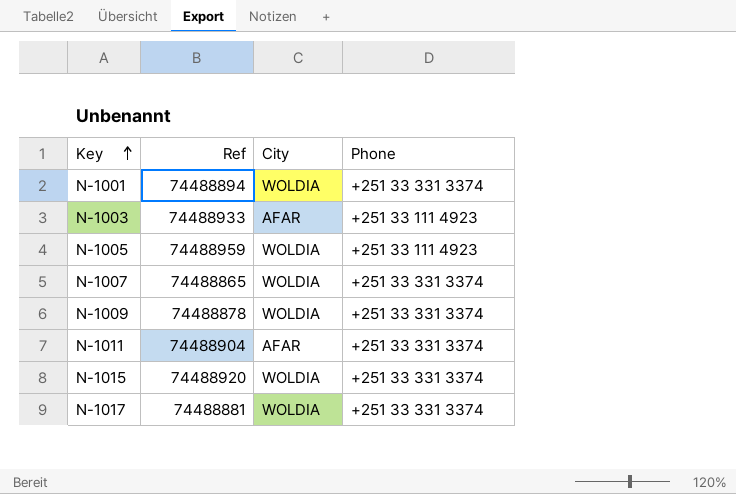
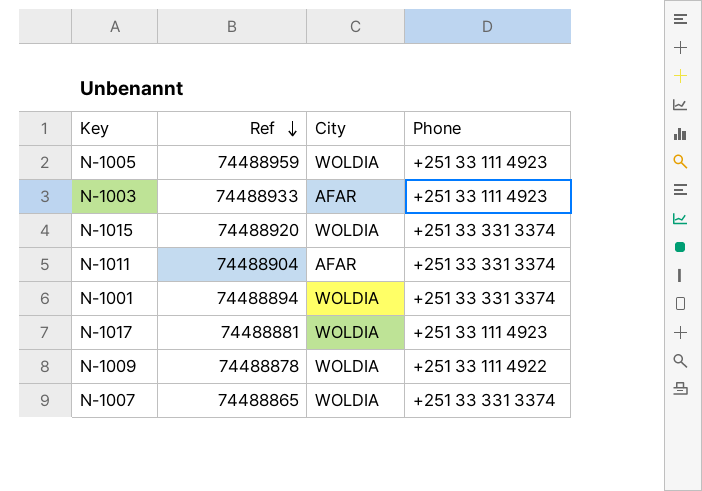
row order: Key ascending -> Ref descending
N-1017 | Phone: +251 33 331 3374 -> +251 33 111 4923
N-1009 | Phone: +251 33 331 3374 -> +251 33 111 4922

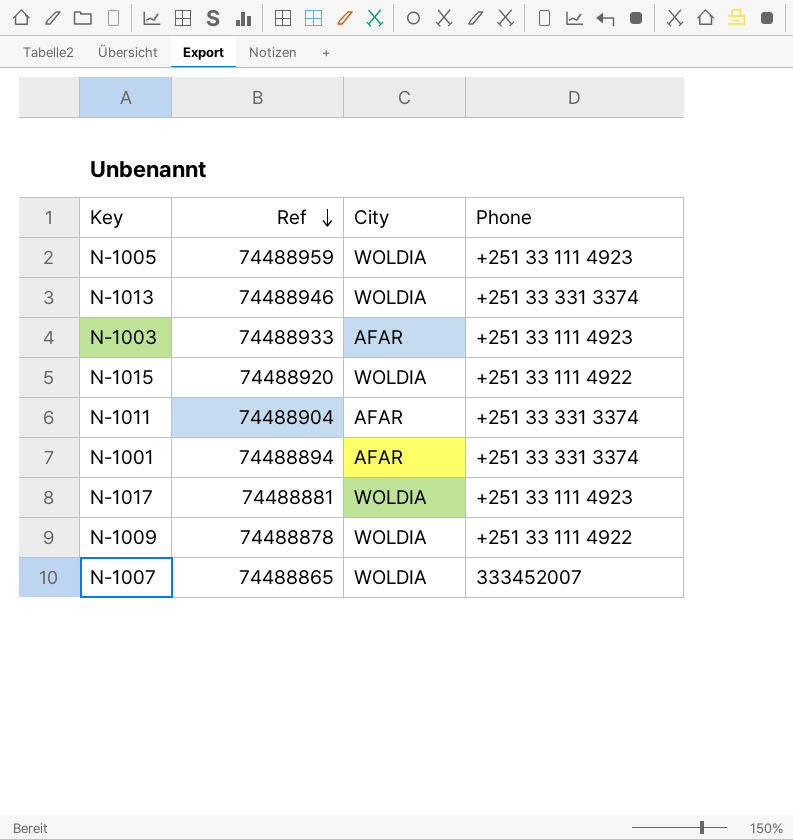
row N-1013: none -> 74488946 | WOLDIA | +251 33 331 3374
N-1015 | Phone: +251 33 331 3374 -> +251 33 111 4922
N-1001 | City: WOLDIA -> AFAR
N-1007 | Phone: +251 33 331 3374 -> 333452007

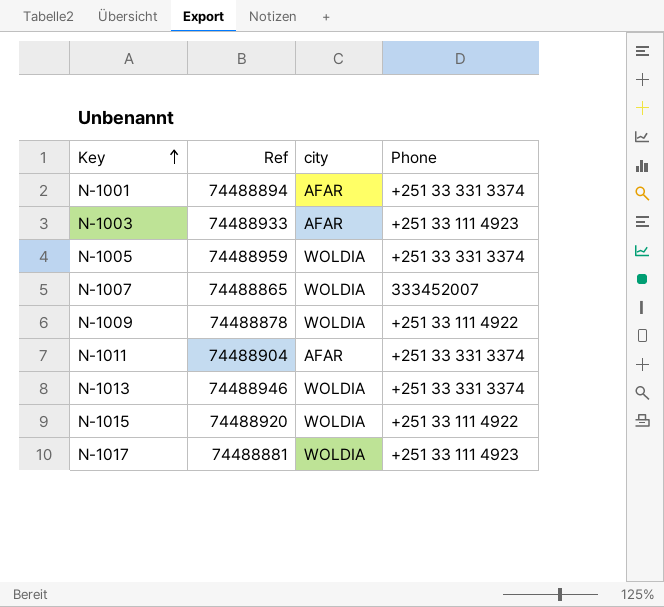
row order: Ref descending -> Key ascending
column name: City -> city
N-1005 | Phone: +251 33 111 4923 -> +251 33 331 3374

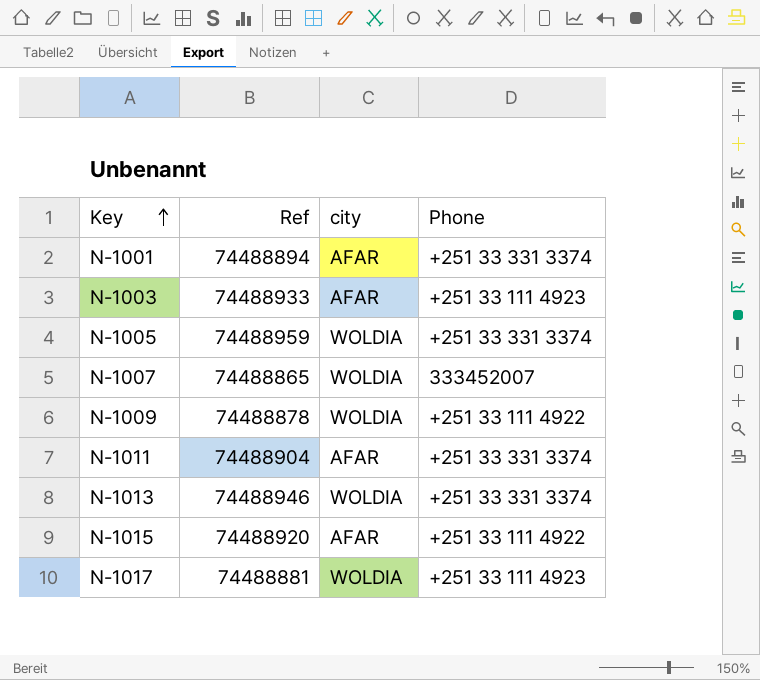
N-1015 | city: WOLDIA -> AFAR

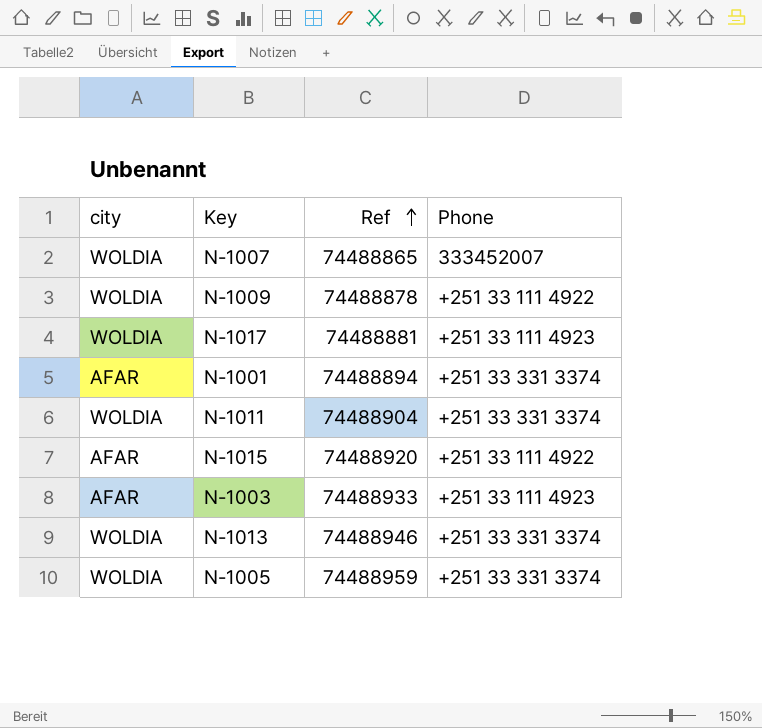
row order: Key ascending -> Ref ascending
column city | position: 3 -> 1
N-1011 | city: AFAR -> WOLDIA

